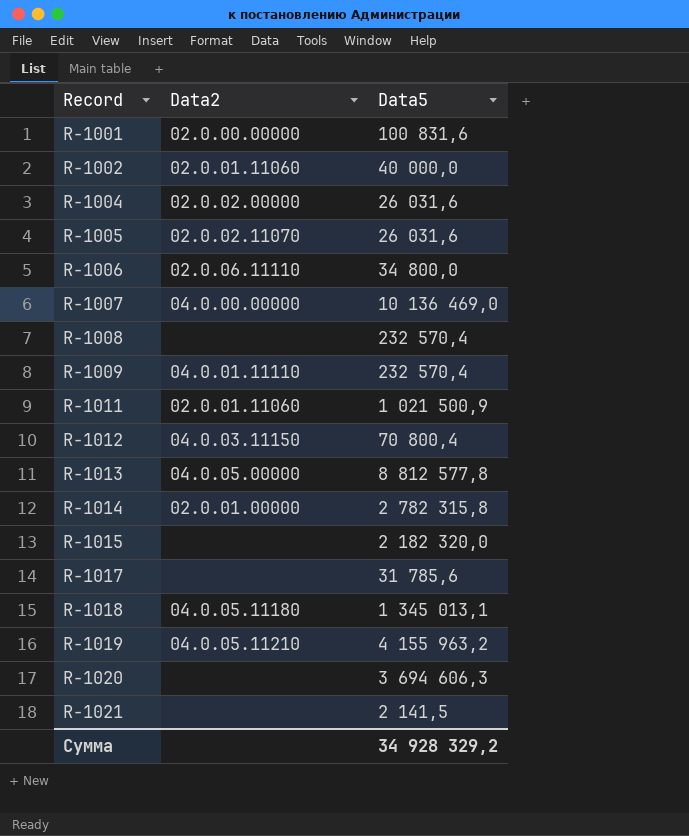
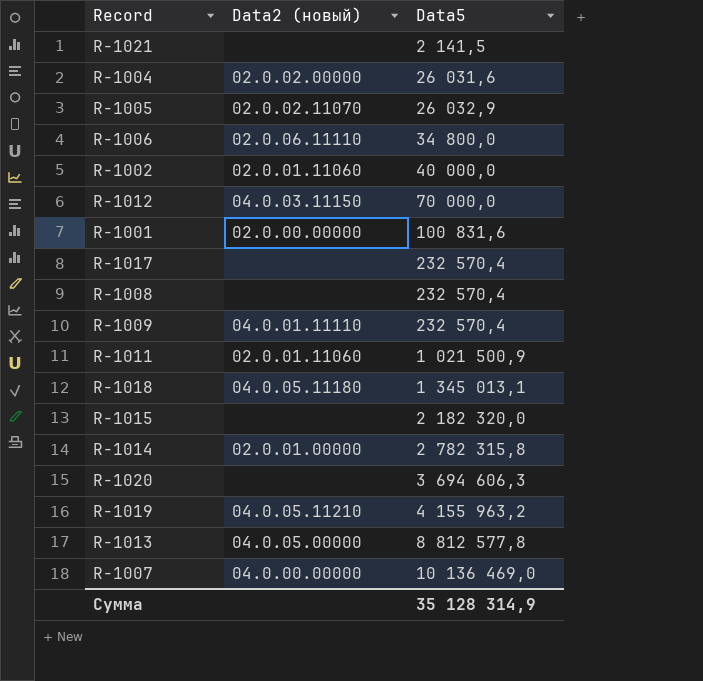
row order: Record ascending -> Data5 ascending
column name: Data2 -> Data2 (новый)
R-1005 | Data5: 26 031,6 -> 26 032,9
R-1012 | Data5: 70 800,4 -> 70 000,0
R-1017 | Data5: 31 785,6 -> 232 570,4
Сумма | Data5: 34 928 329,2 -> 35 128 314,9

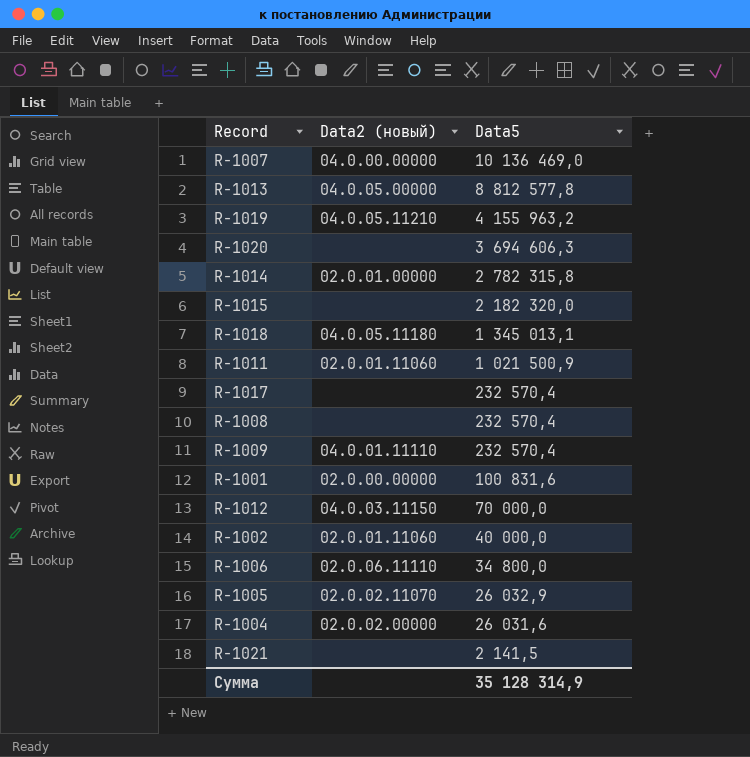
row order: Data5 ascending -> Data5 descending

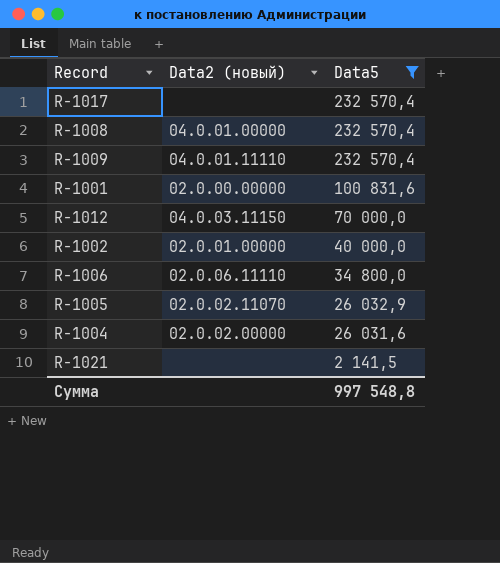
filter: none -> Data5 <= 232 570,4
R-1008 | Data2 (новый): none -> 04.0.01.00000
R-1002 | Data2 (новый): 02.0.01.11060 -> 02.0.01.00000
Сумма | Data5: 35 128 314,9 -> 997 548,8

